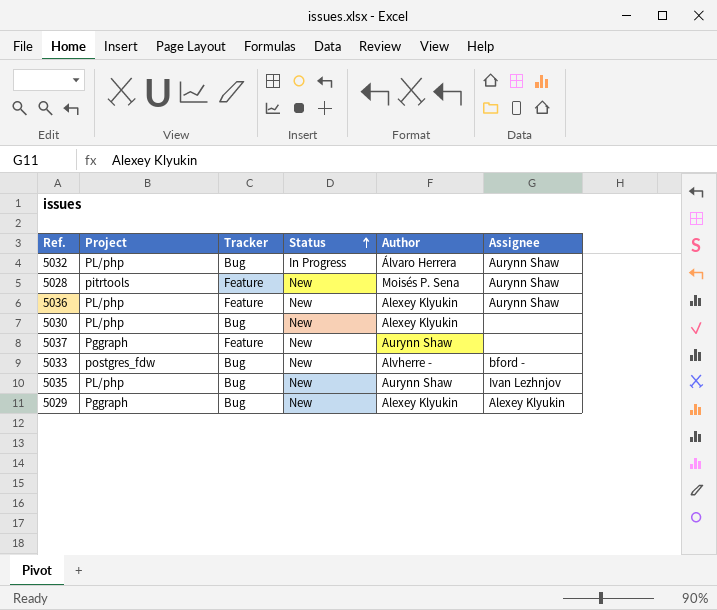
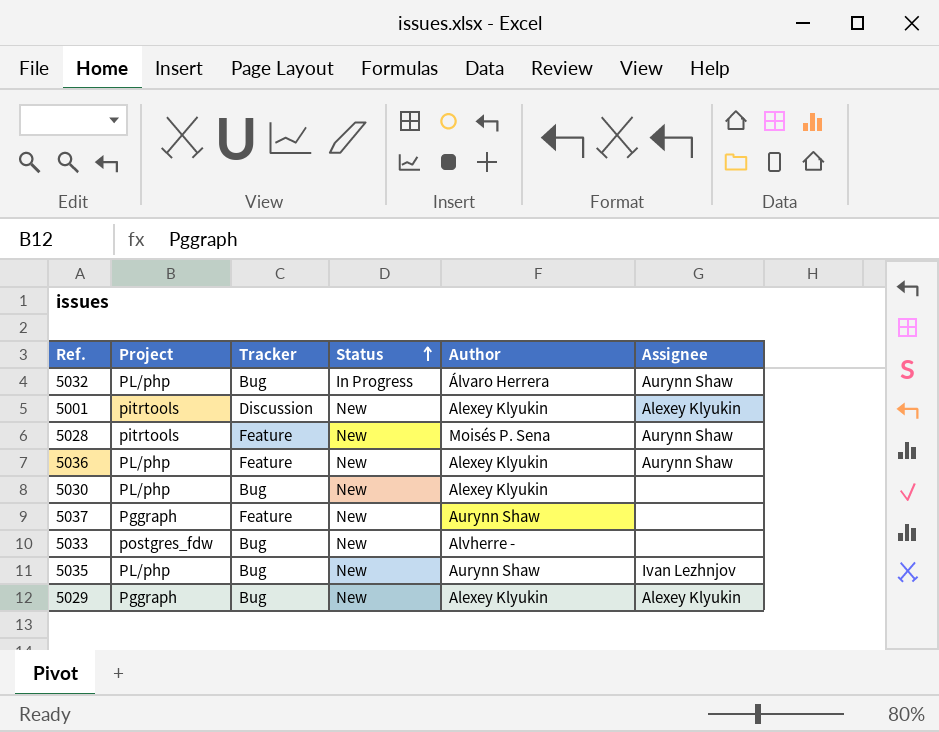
row 5001: none -> pitrtools | Discussion | New | Alexey Klyukin | Alexey Klyukin
5033 | Assignee: bford - -> none

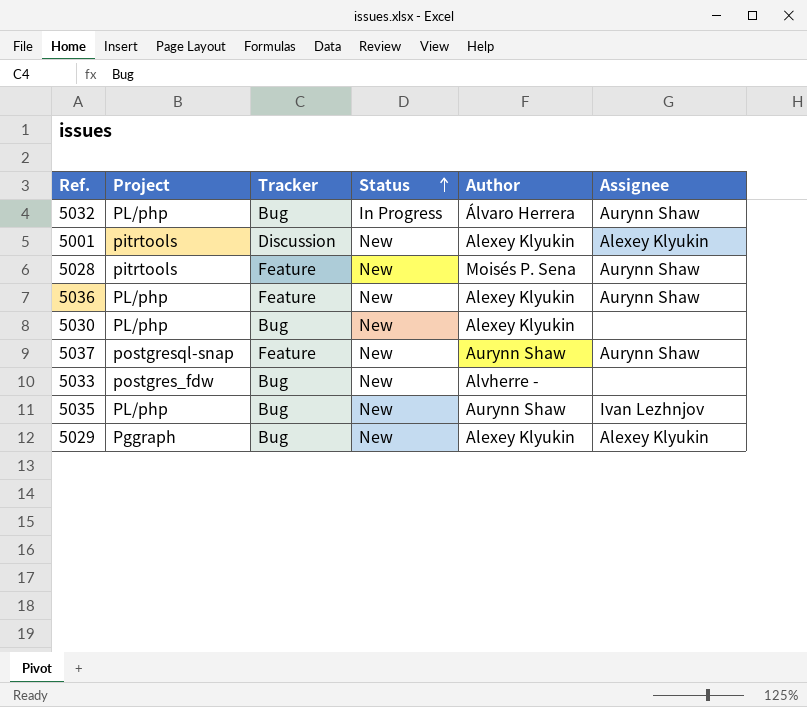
5037 | Project: Pggraph -> postgresql-snap
5037 | Assignee: none -> Aurynn Shaw

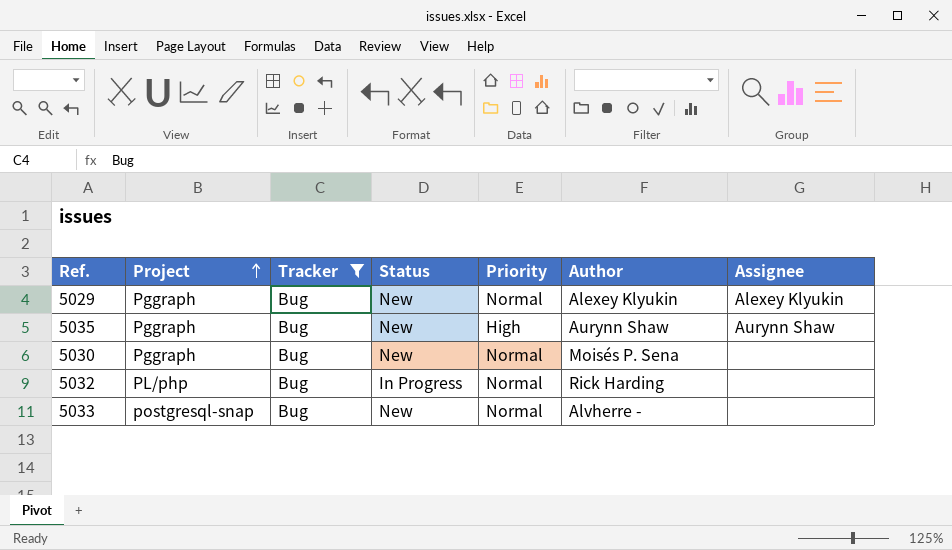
filter: none -> Tracker = Bug
row order: Status ascending -> Project ascending
column Priority | position: none -> 5
5035 | Project: PL/php -> Pggraph
5035 | Assignee: Ivan Lezhnjov -> Aurynn Shaw
5030 | Project: PL/php -> Pggraph
5030 | Author: Alexey Klyukin -> Moisés P. Sena
5032 | Author: Álvaro Herrera -> Rick Harding
5032 | Assignee: Aurynn Shaw -> none
5033 | Project: postgres_fdw -> postgresql-snap

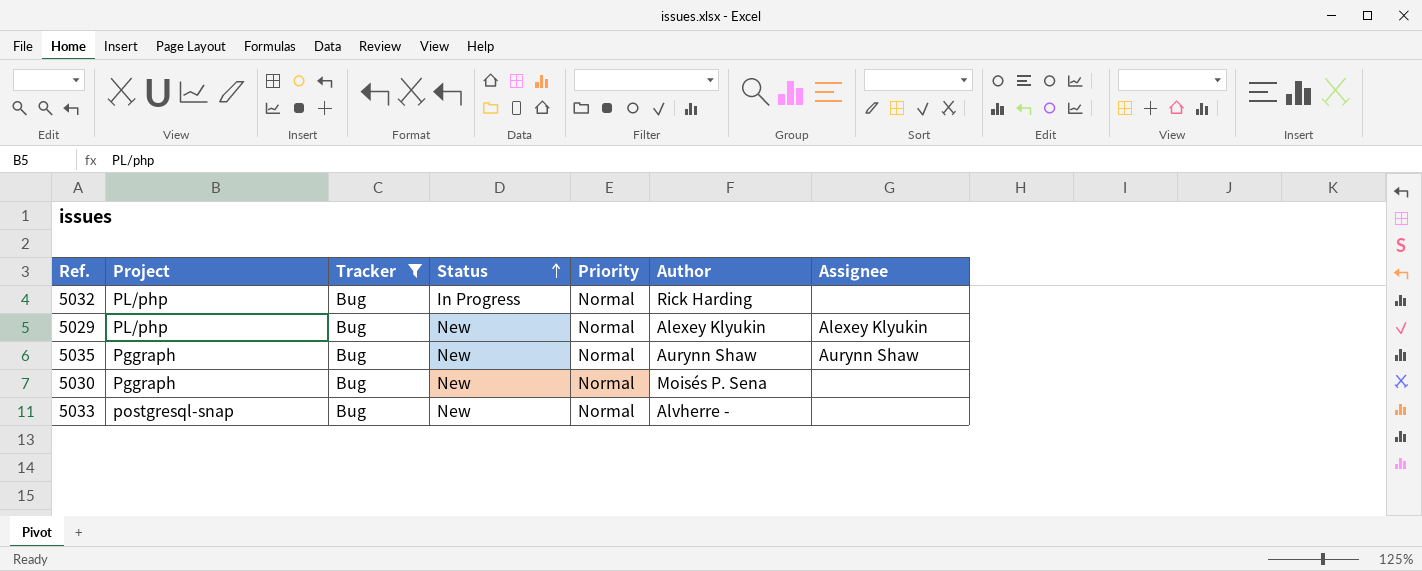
row order: Project ascending -> Status ascending
5029 | Project: Pggraph -> PL/php
5035 | Priority: High -> Normal

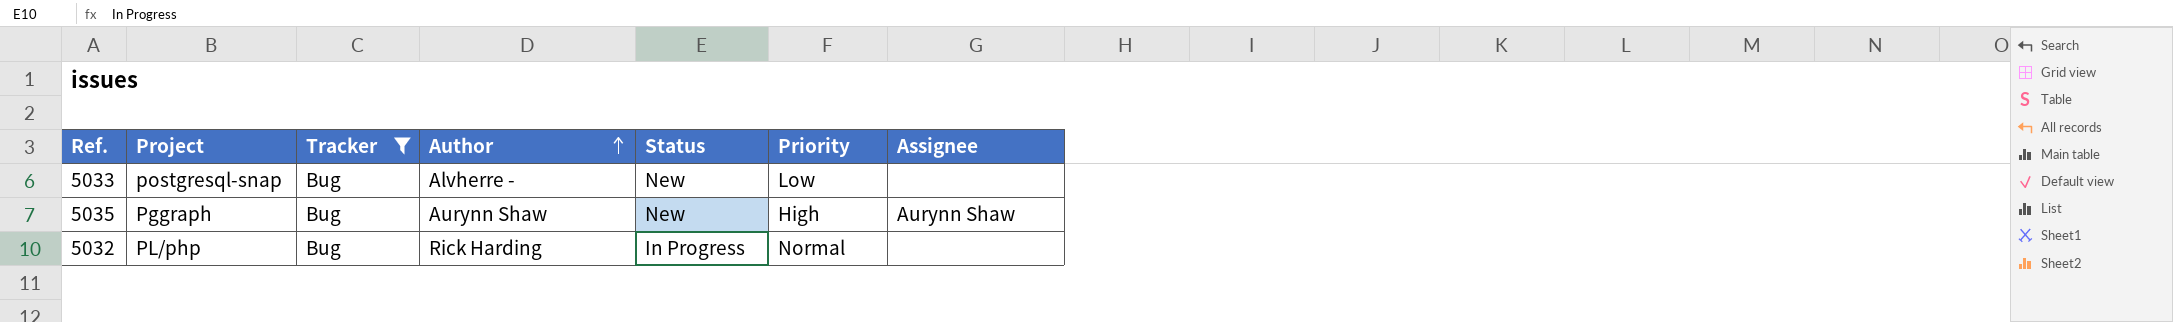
row order: Status ascending -> Author ascending
column Author | position: 6 -> 4
row 5029: PL/php | Bug | New | Normal | Alexey Klyukin | Alexey Klyukin -> none
row 5030: Pggraph | Bug | New | Normal | Moisés P. Sena | none -> none
5033 | Priority: Normal -> Low
5035 | Priority: Normal -> High

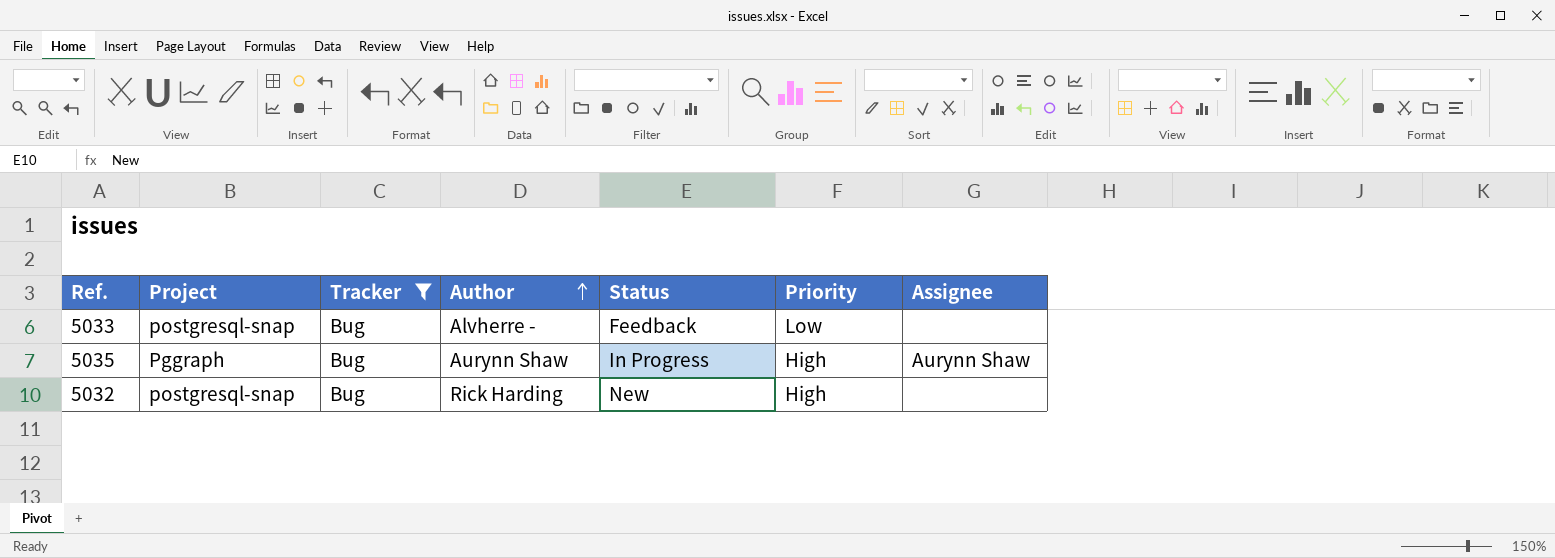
5033 | Status: New -> Feedback
5035 | Status: New -> In Progress
5032 | Project: PL/php -> postgresql-snap
5032 | Status: In Progress -> New
5032 | Priority: Normal -> High

